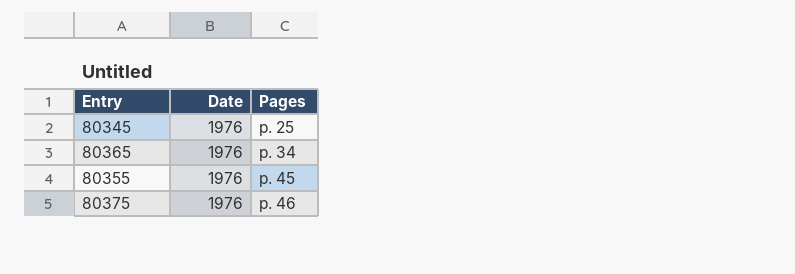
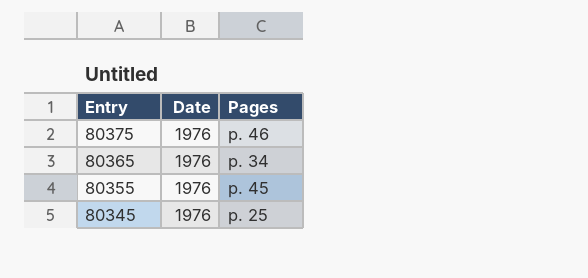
row order: Pages ascending -> Entry descending

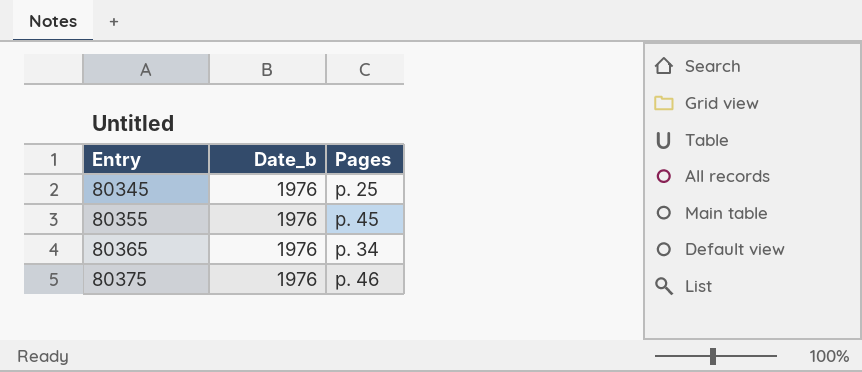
row order: Entry descending -> Entry ascending
column name: Date -> Date_b

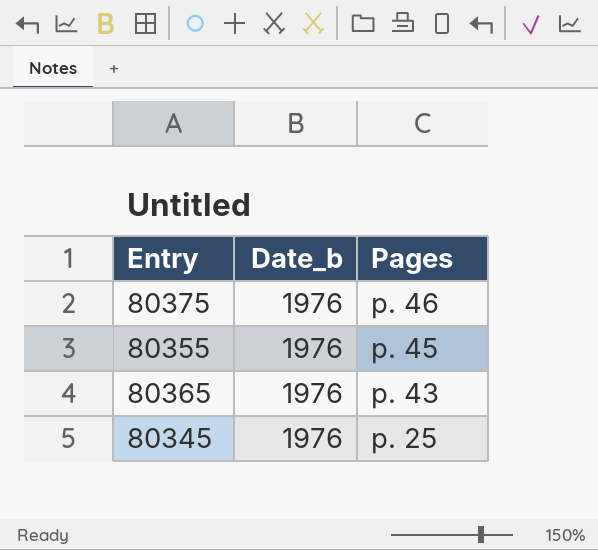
row order: Entry ascending -> Pages descending
80365 | Pages: p. 34 -> p. 43

